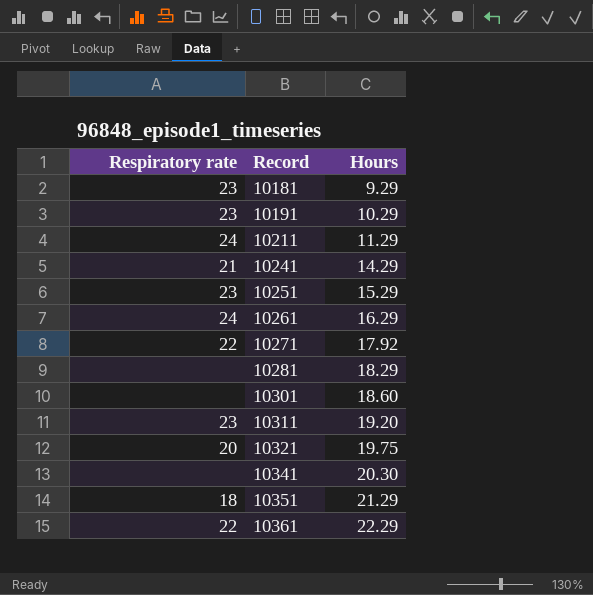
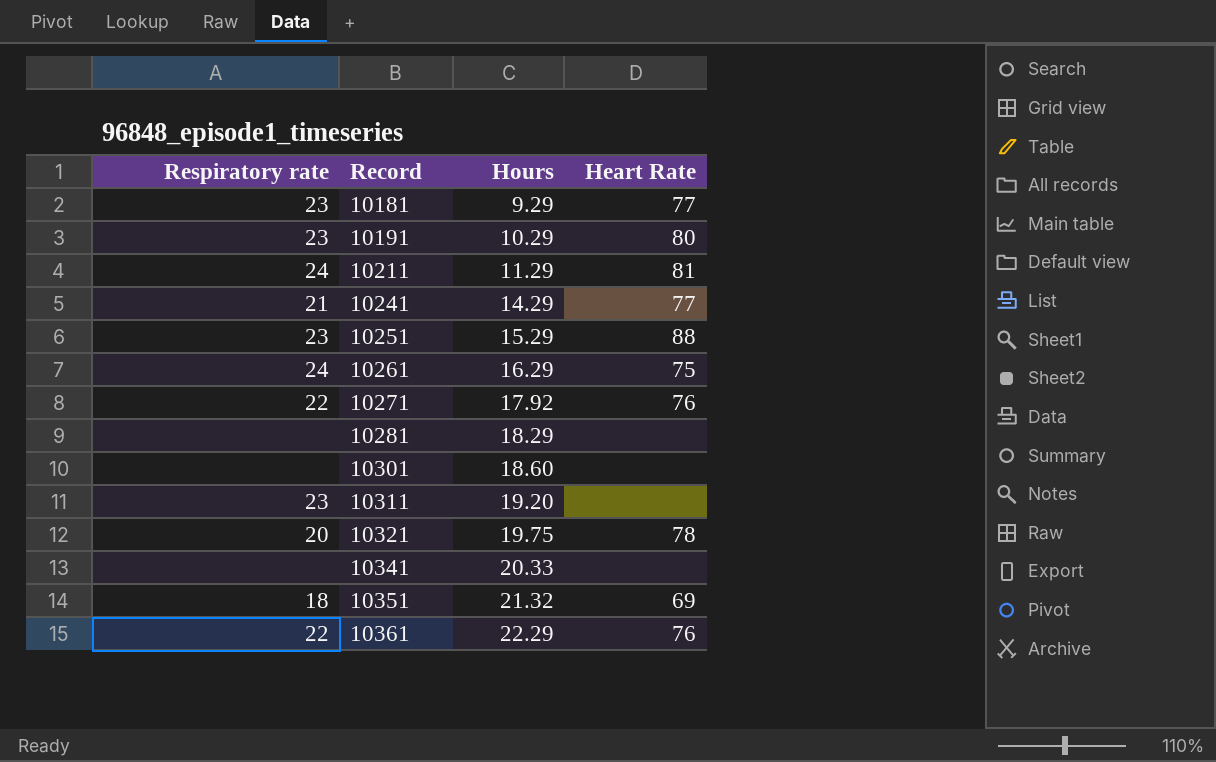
column Heart Rate | position: none -> 4
10341 | Hours: 20.30 -> 20.33
10351 | Hours: 21.29 -> 21.32

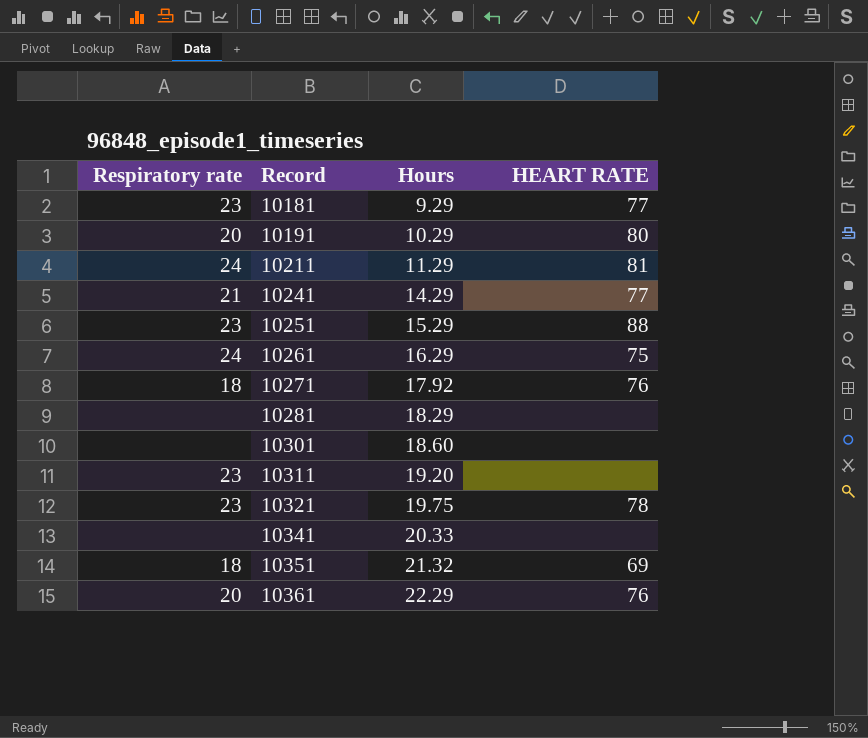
column name: Heart Rate -> HEART RATE
10191 | Respiratory rate: 23 -> 20
10271 | Respiratory rate: 22 -> 18
10321 | Respiratory rate: 20 -> 23
10361 | Respiratory rate: 22 -> 20

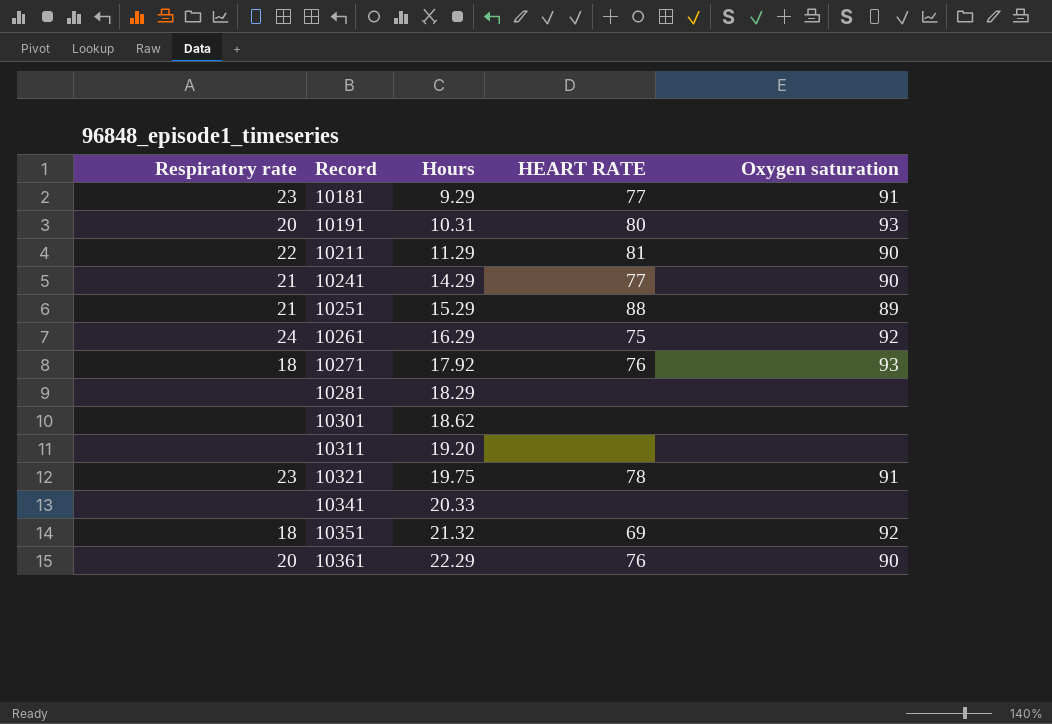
column Oxygen saturation | position: none -> 5
10191 | Hours: 10.29 -> 10.31
10211 | Respiratory rate: 24 -> 22
10251 | Respiratory rate: 23 -> 21
10301 | Hours: 18.60 -> 18.62
10311 | Respiratory rate: 23 -> none

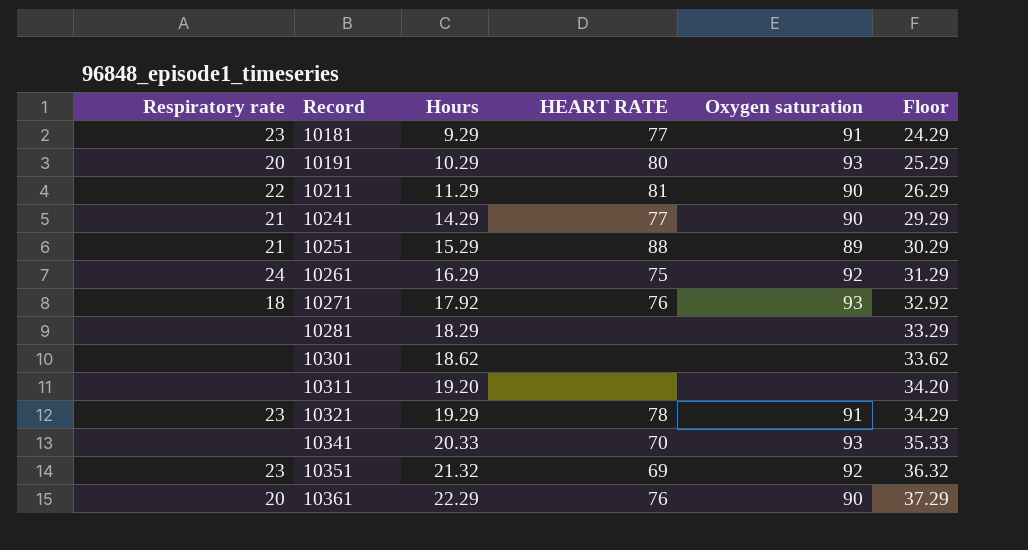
column Floor | formula: none -> [Hours] + 15
10191 | Hours: 10.31 -> 10.29
10321 | Hours: 19.75 -> 19.29
10341 | HEART RATE: none -> 70
10341 | Oxygen saturation: none -> 93
10351 | Respiratory rate: 18 -> 23

